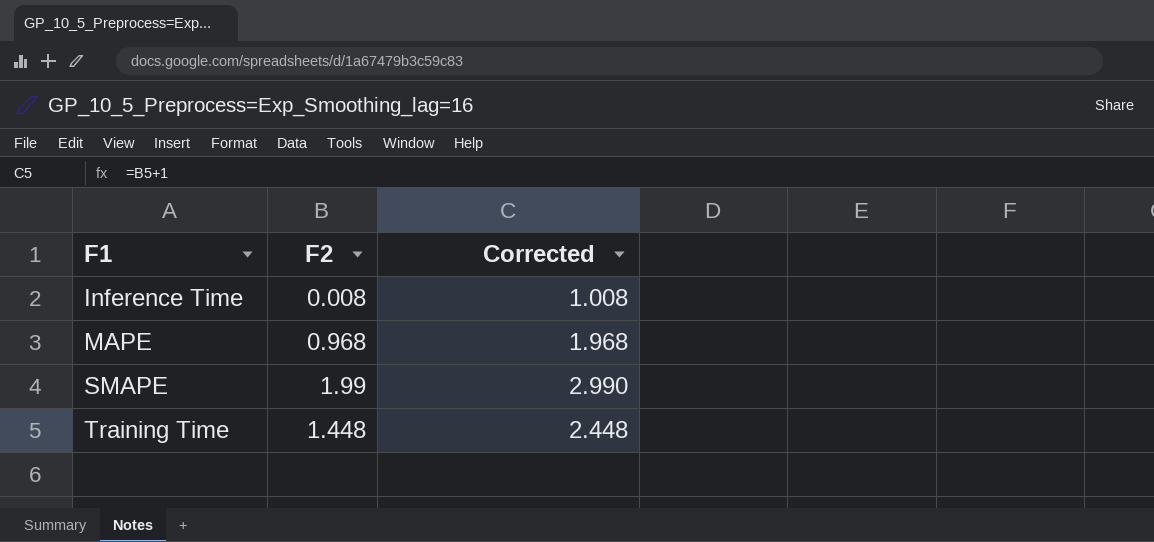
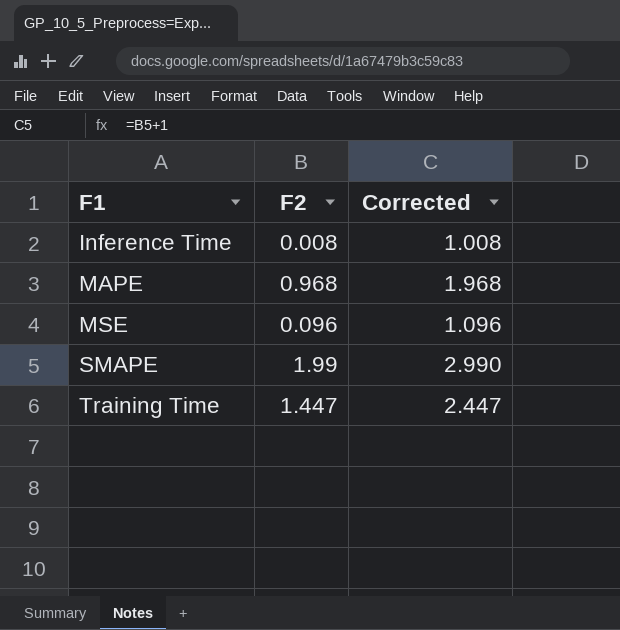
row MSE: none -> 0.096 | 1.096
Training Time | F2: 1.448 -> 1.447
Training Time | Corrected: 2.448 -> 2.447

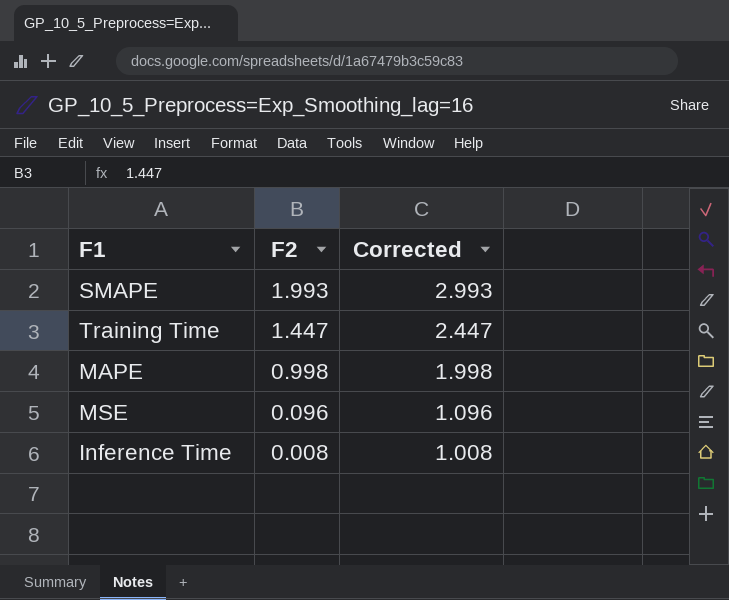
row order: F1 ascending -> F2 descending
SMAPE | F2: 1.99 -> 1.993
SMAPE | Corrected: 2.990 -> 2.993
MAPE | F2: 0.968 -> 0.998
MAPE | Corrected: 1.968 -> 1.998

